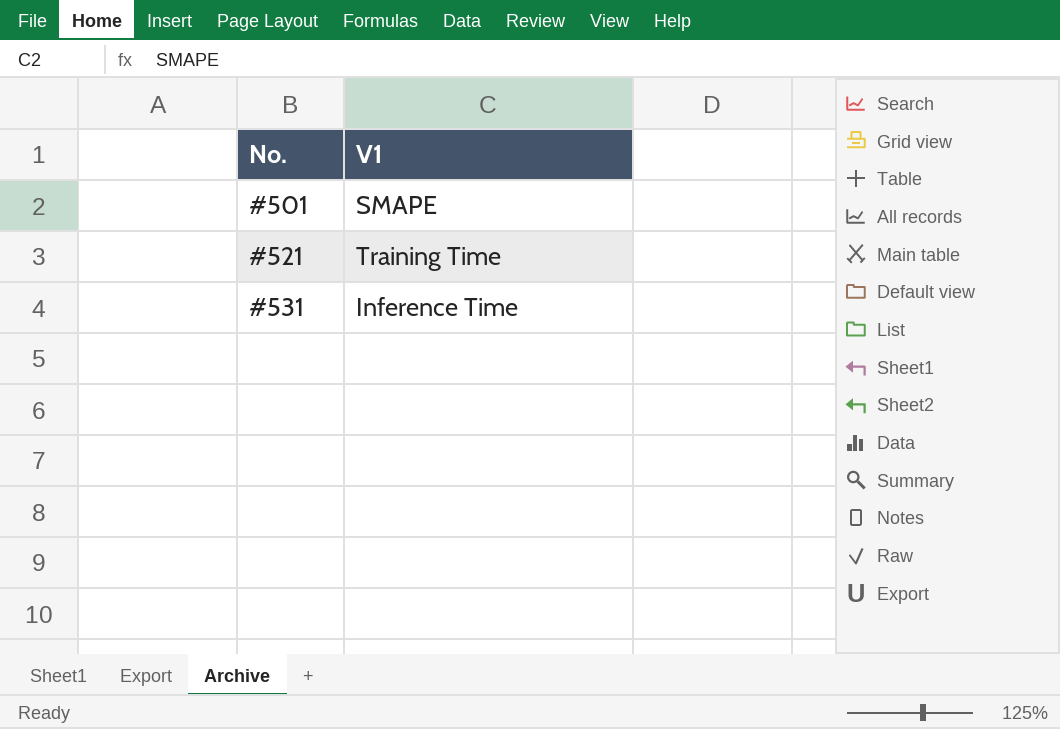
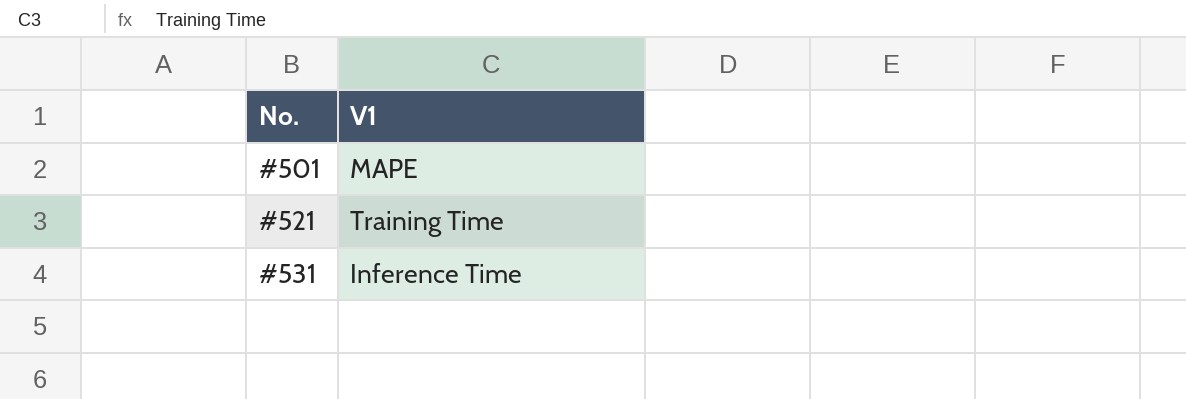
#501 | V1: SMAPE -> MAPE

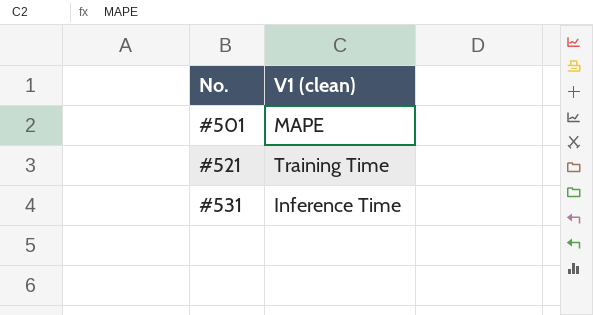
column name: V1 -> V1 (clean)

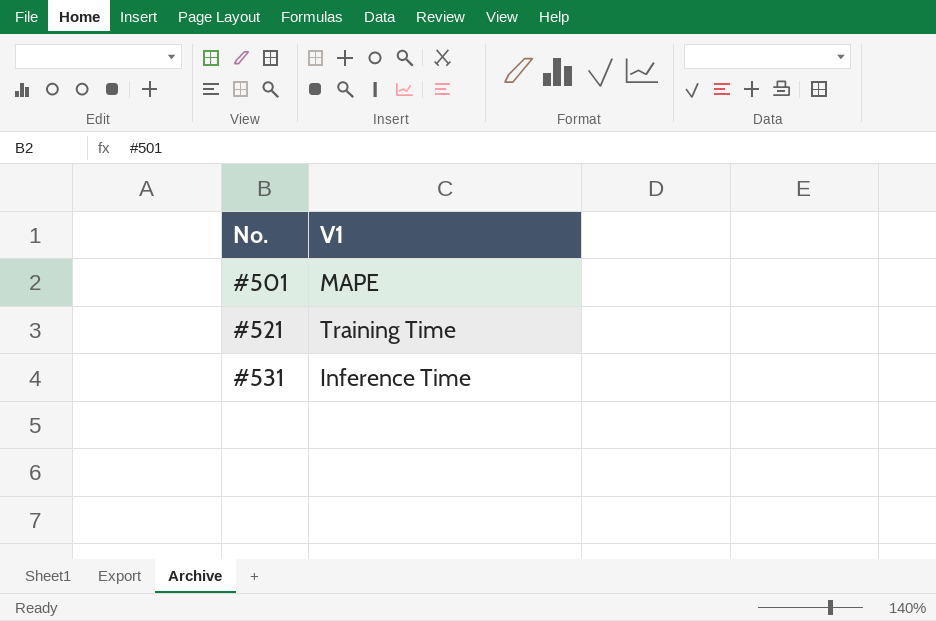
column name: V1 (clean) -> V1

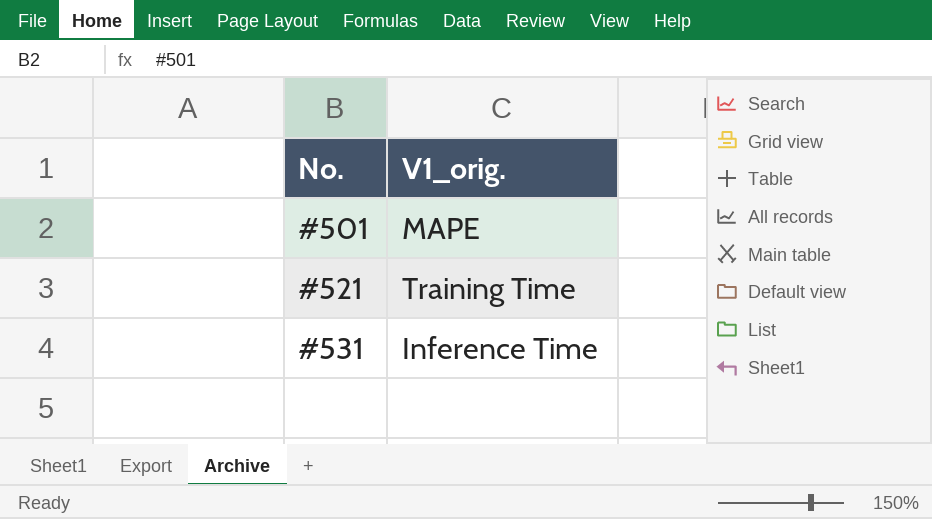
column name: V1 -> V1_orig.

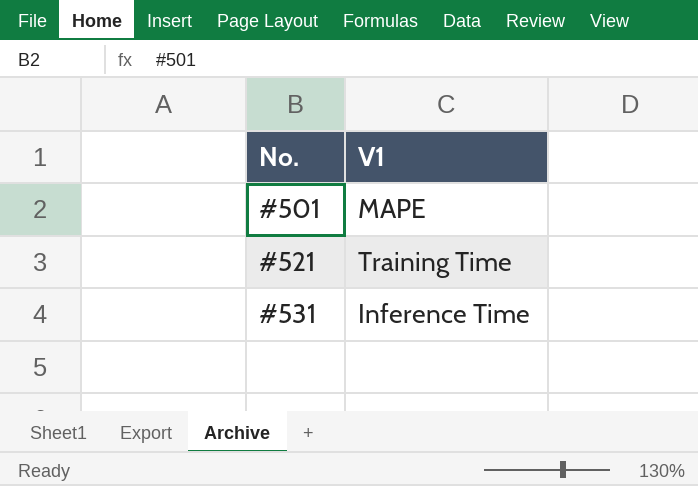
column name: V1_orig. -> V1

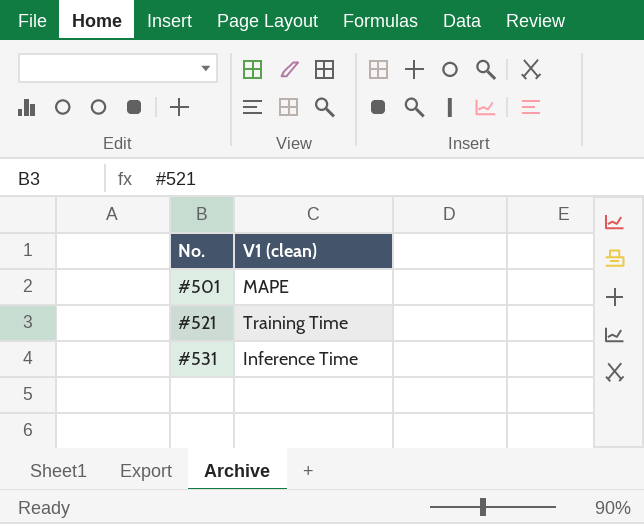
column name: V1 -> V1 (clean)

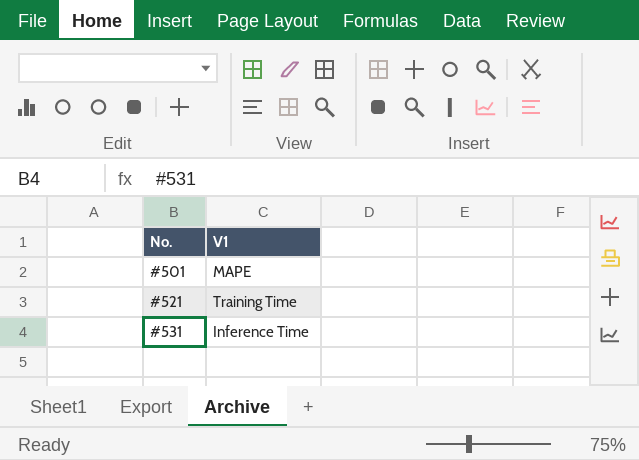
column name: V1 (clean) -> V1

